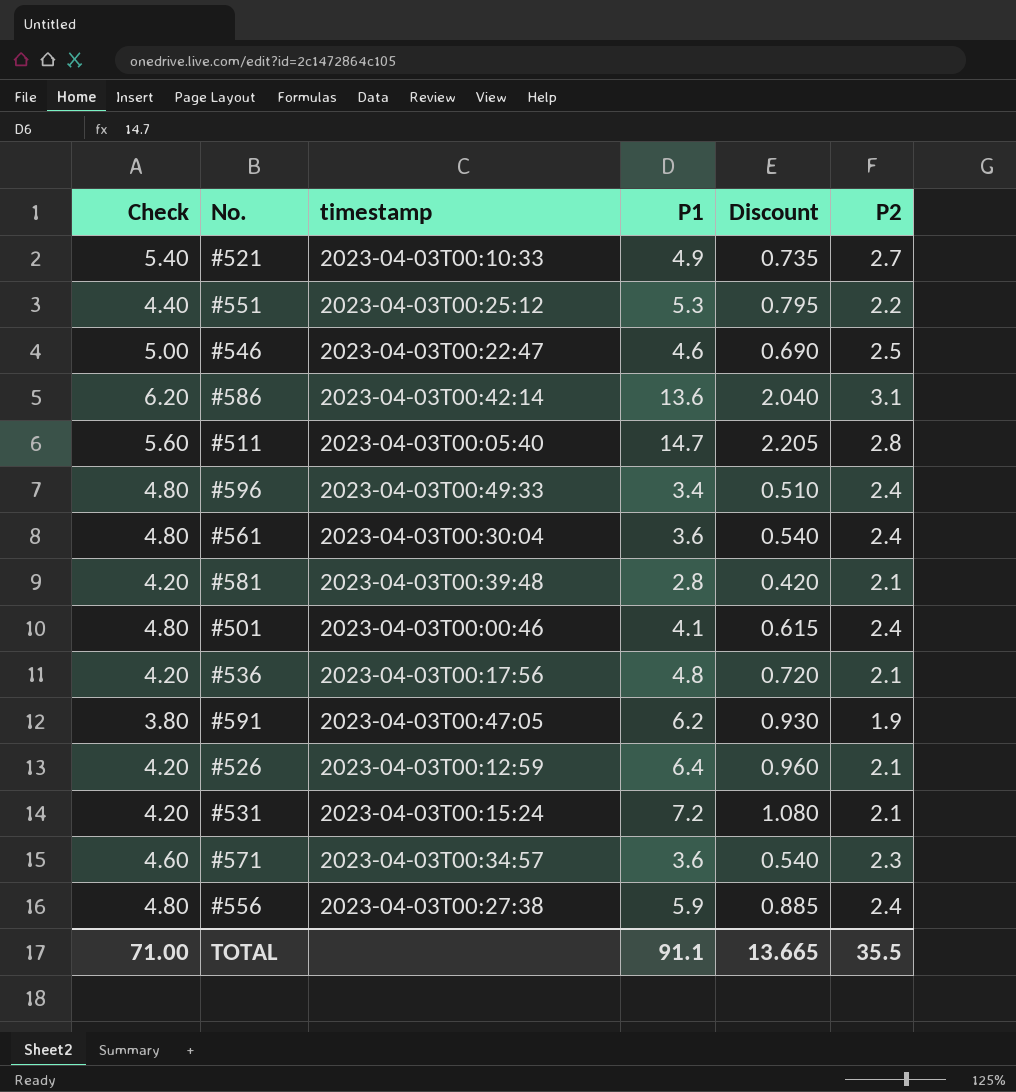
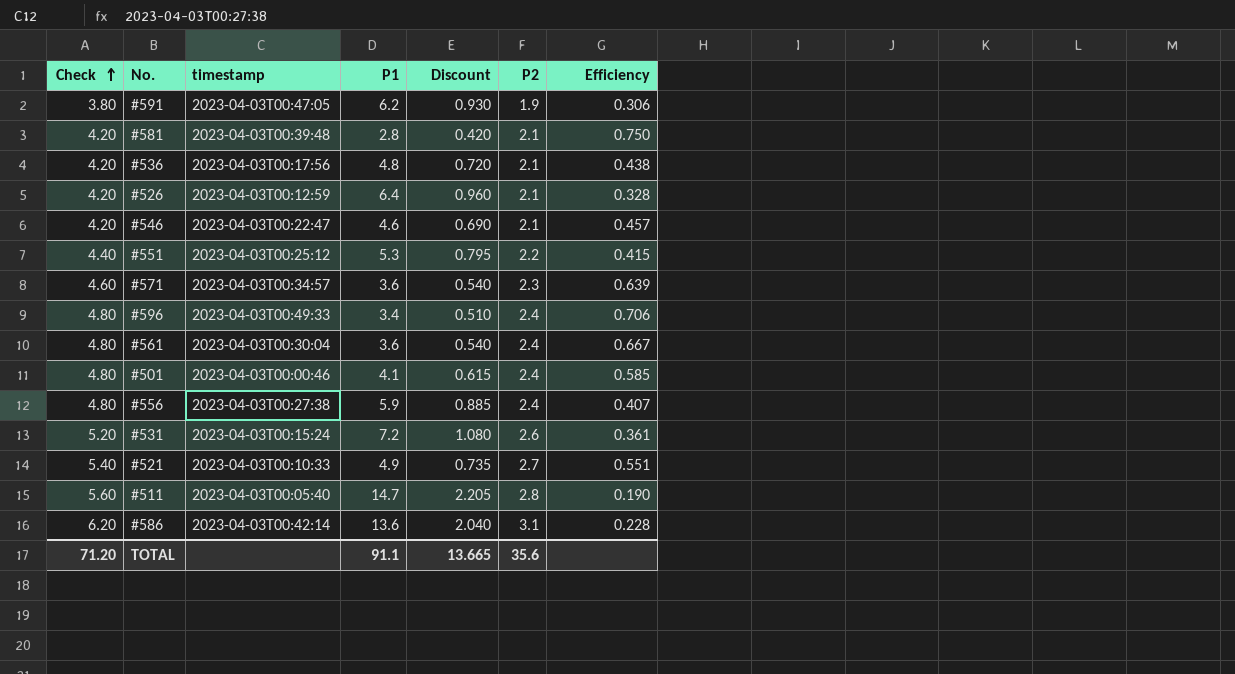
row order: none -> Check ascending
column Efficiency | formula: none -> [P2] / [P1]
#546 | Check: 5.00 -> 4.20
#546 | P2: 2.5 -> 2.1
#531 | Check: 4.20 -> 5.20
#531 | P2: 2.1 -> 2.6
TOTAL | Check: 71.00 -> 71.20
TOTAL | P2: 35.5 -> 35.6

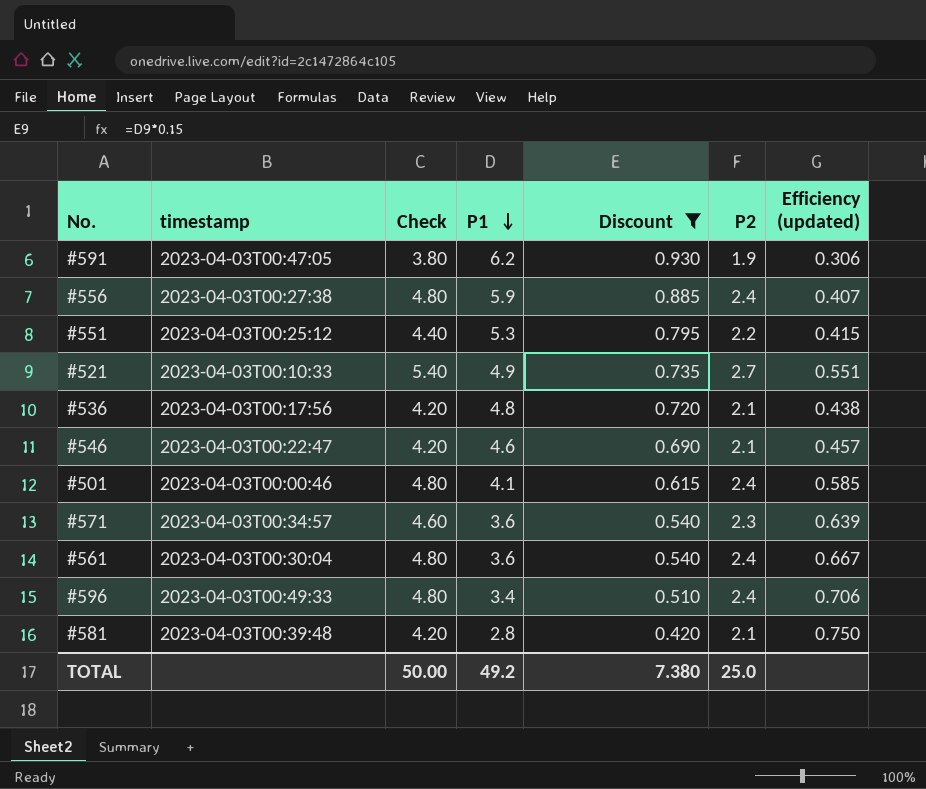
filter: none -> Discount <= 0.930
row order: Check ascending -> P1 descending
column Check | position: 1 -> 3
column name: Efficiency -> Efficiency (updated)
TOTAL | Check: 71.20 -> 50.00
TOTAL | P1: 91.1 -> 49.2
TOTAL | Discount: 13.665 -> 7.380
TOTAL | P2: 35.6 -> 25.0

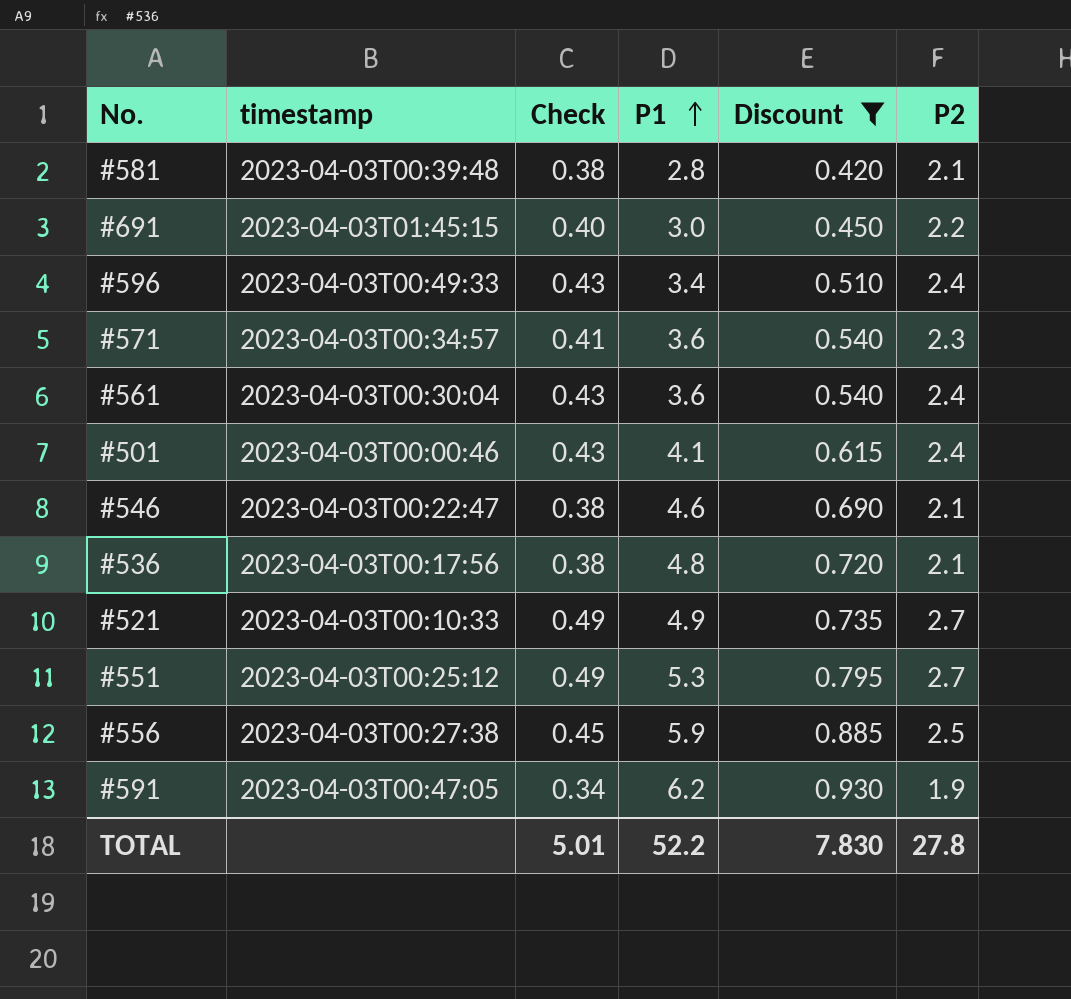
row order: P1 descending -> P1 ascending
column Efficiency (updated) | formula: [P2] / [P1] -> none
column Check | formula: [P2] * 2 -> [P2] * 0.18
row #691: none -> 2023-04-03T01:45:15 | 0.40 | 3.0 | 0.450 | 2.2
#551 | P2: 2.2 -> 2.7
#556 | P2: 2.4 -> 2.5
TOTAL | Check: 50.00 -> 5.01
TOTAL | P1: 49.2 -> 52.2
TOTAL | Discount: 7.380 -> 7.830
TOTAL | P2: 25.0 -> 27.8

